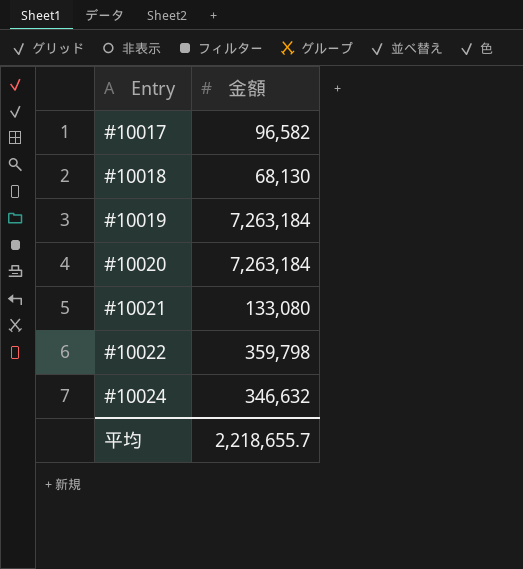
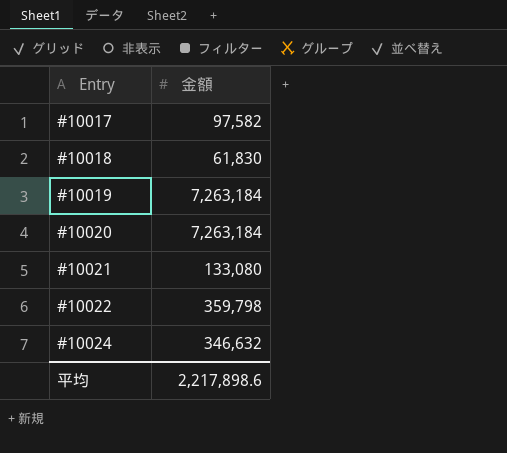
#10017 | 金額: 96,582 -> 97,582
#10018 | 金額: 68,130 -> 61,830
平均 | 金額: 2,218,655.7 -> 2,217,898.6

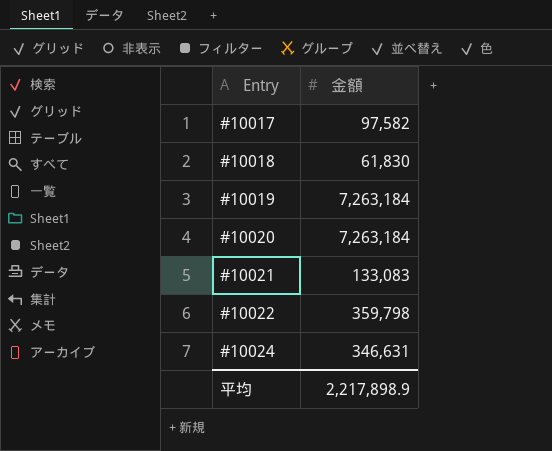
#10021 | 金額: 133,080 -> 133,083
#10024 | 金額: 346,632 -> 346,631
平均 | 金額: 2,217,898.6 -> 2,217,898.9

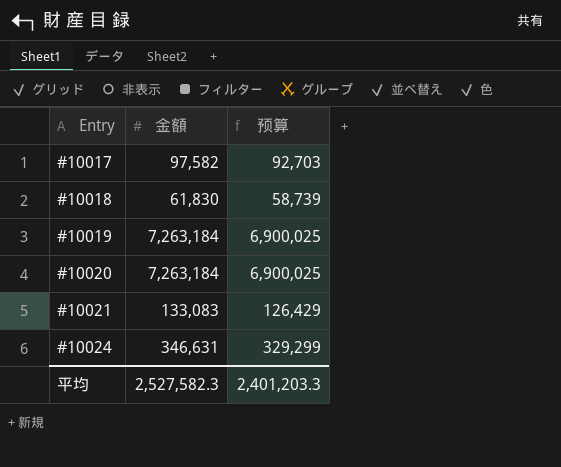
column 预算 | formula: none -> [金額] * 0.95
row #10022: 359,798 -> none
平均 | 金額: 2,217,898.9 -> 2,527,582.3

